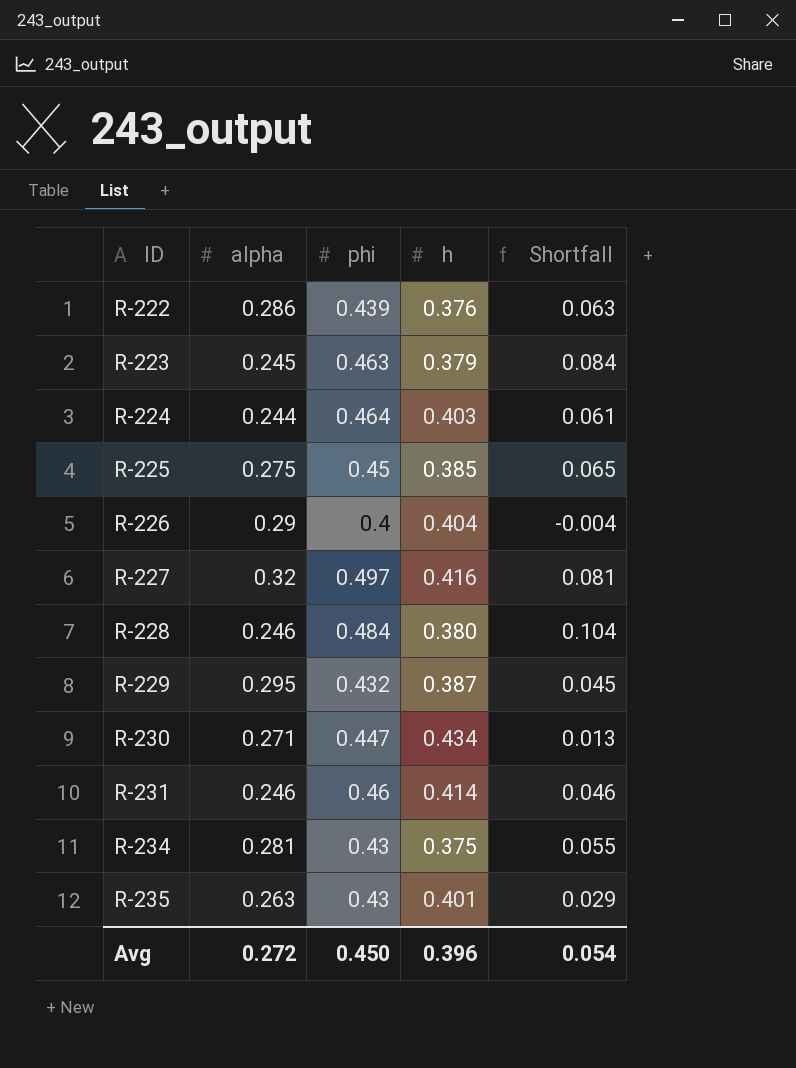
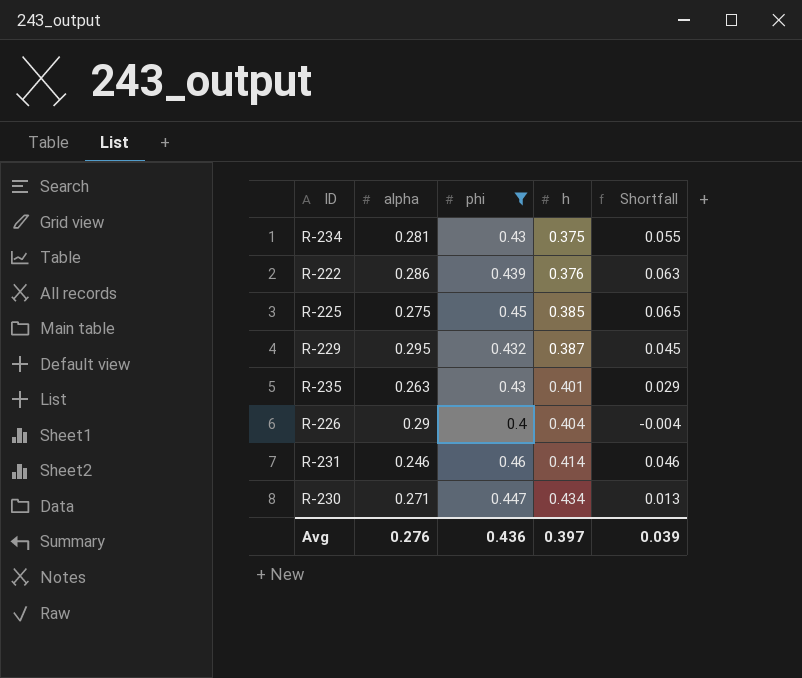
filter: none -> phi <= 0.46
row order: ID ascending -> h ascending
Avg | alpha: 0.272 -> 0.276
Avg | phi: 0.450 -> 0.436
Avg | h: 0.396 -> 0.397
Avg | Shortfall: 0.054 -> 0.039

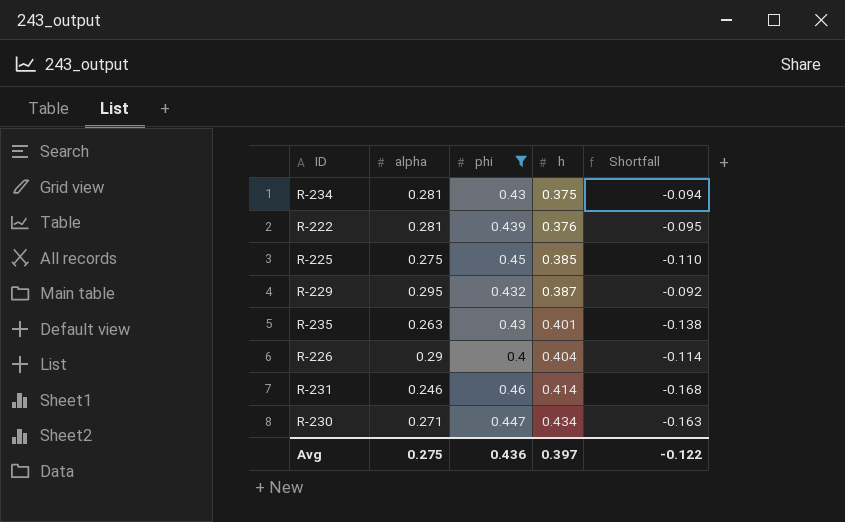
column Shortfall | formula: [phi] - [h] -> [alpha] - [h]
R-222 | alpha: 0.286 -> 0.281
Avg | alpha: 0.276 -> 0.275
Avg | Shortfall: 0.039 -> -0.122

